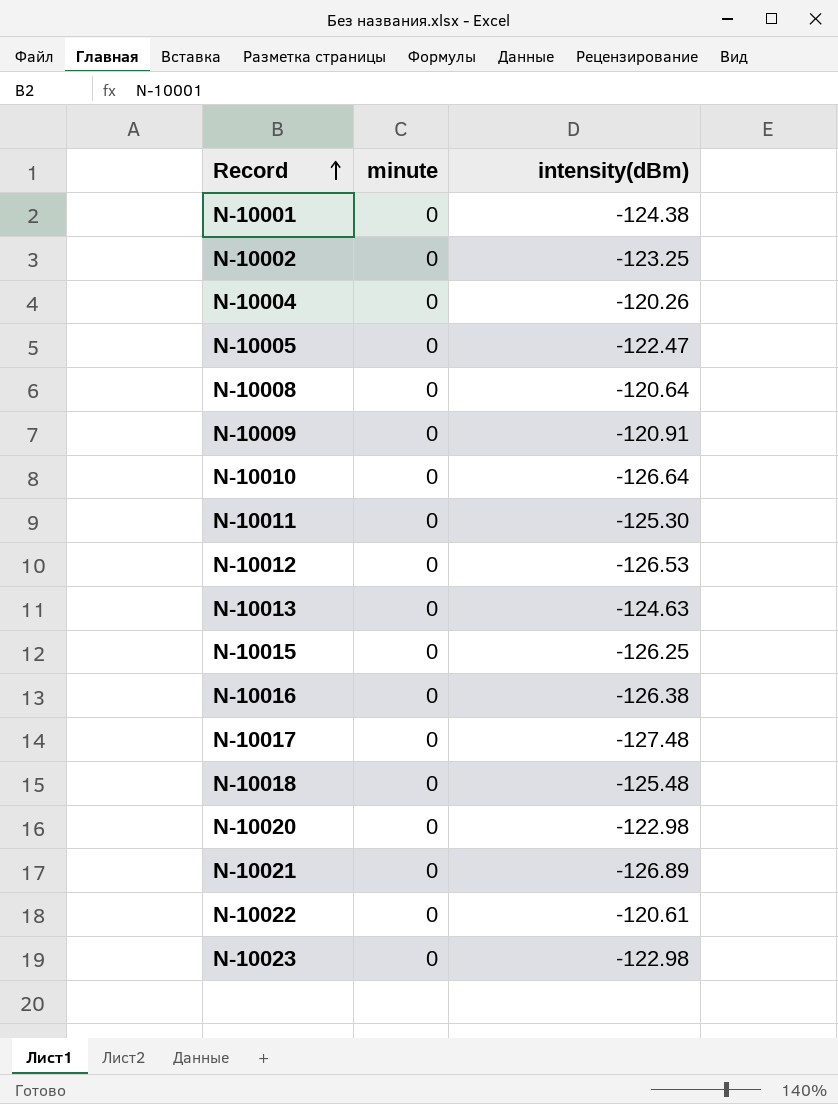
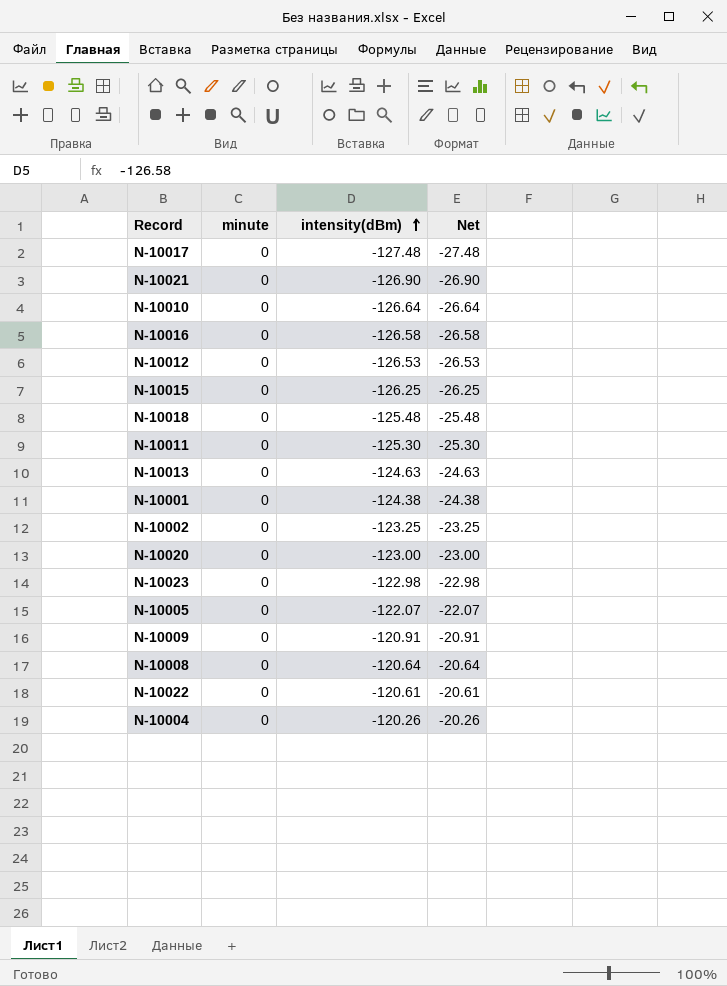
row order: Record ascending -> intensity(dBm) ascending
column Net | formula: none -> [intensity(dBm)] + 100
N-10021 | intensity(dBm): -126.89 -> -126.90
N-10016 | intensity(dBm): -126.38 -> -126.58
N-10020 | intensity(dBm): -122.98 -> -123.00
N-10005 | intensity(dBm): -122.47 -> -122.07

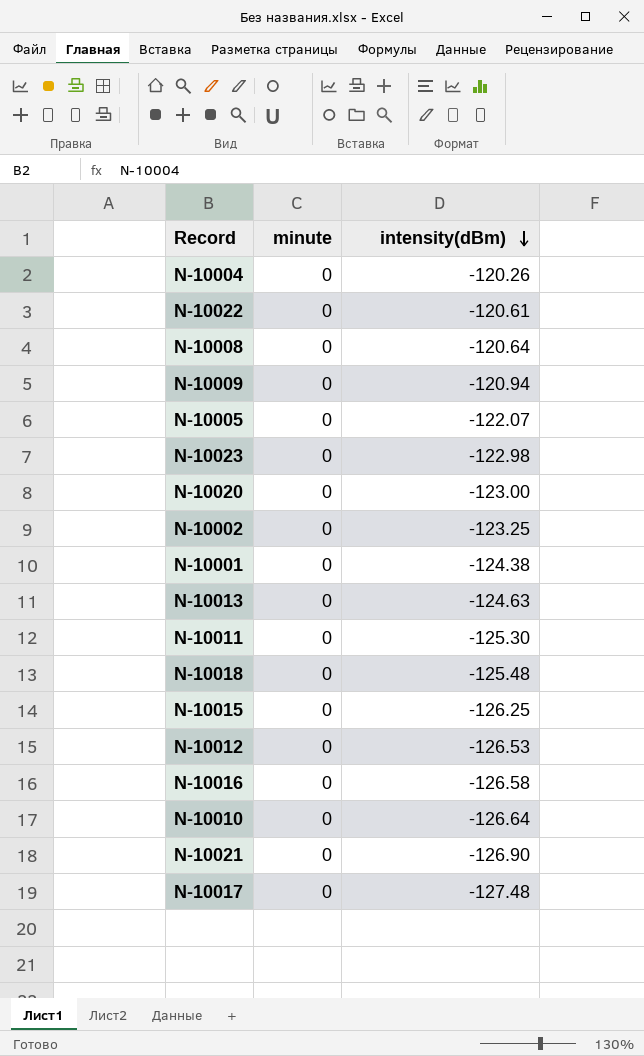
row order: intensity(dBm) ascending -> intensity(dBm) descending
column Net | formula: [intensity(dBm)] + 100 -> none
N-10009 | intensity(dBm): -120.91 -> -120.94

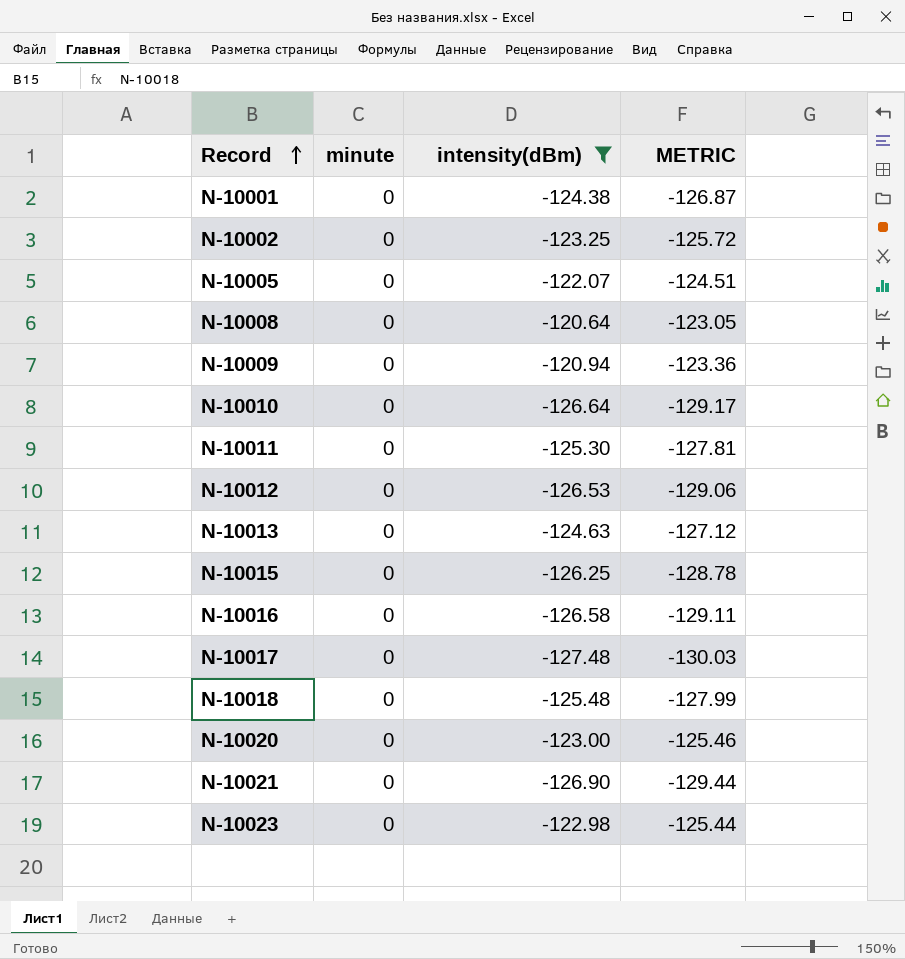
filter: none -> intensity(dBm) <= -120.64
row order: intensity(dBm) descending -> Record ascending
column METRIC | formula: none -> [intensity(dBm)] * 1.02

